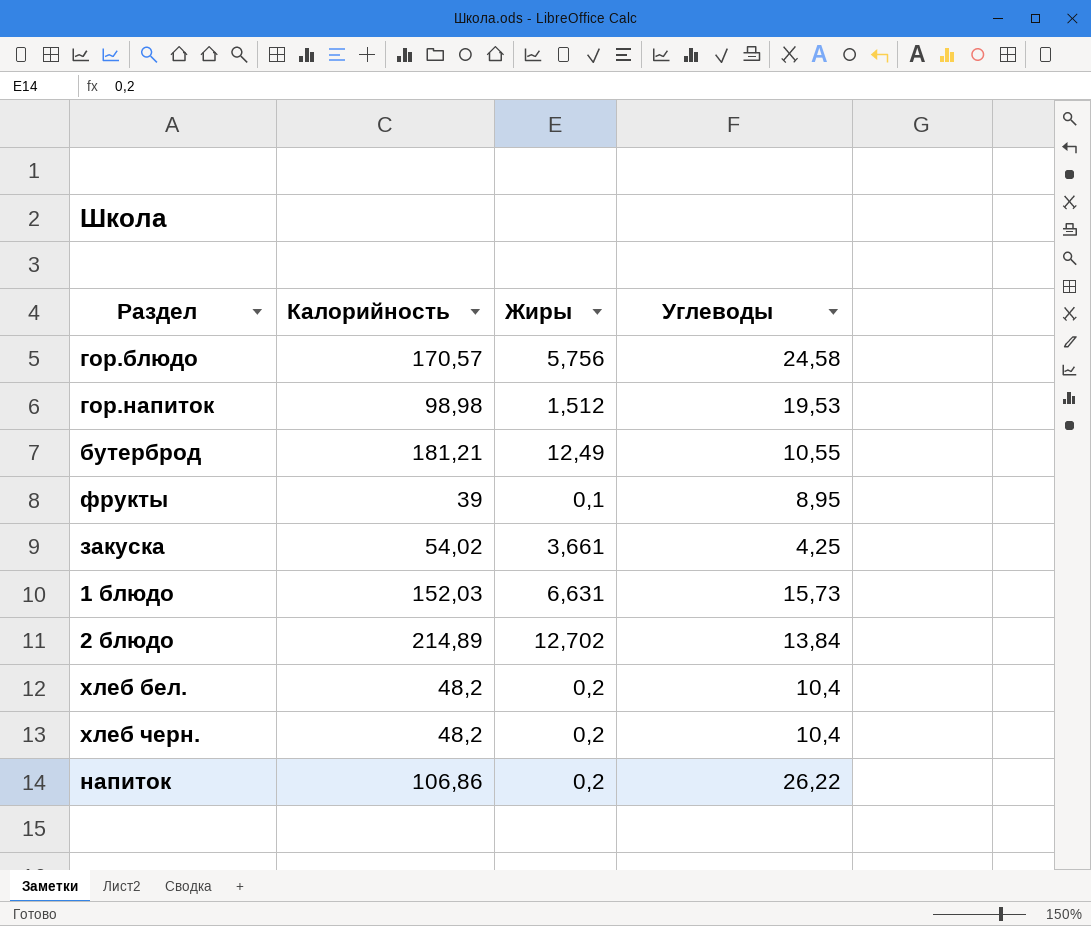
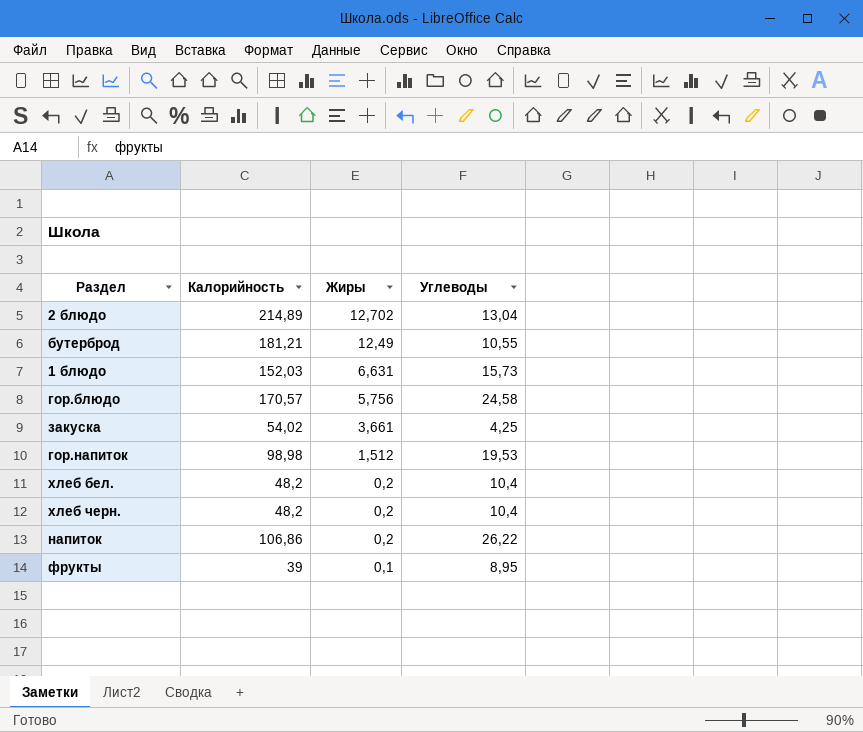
row order: none -> Жиры descending
2 блюдо | Углеводы: 13,84 -> 13,04

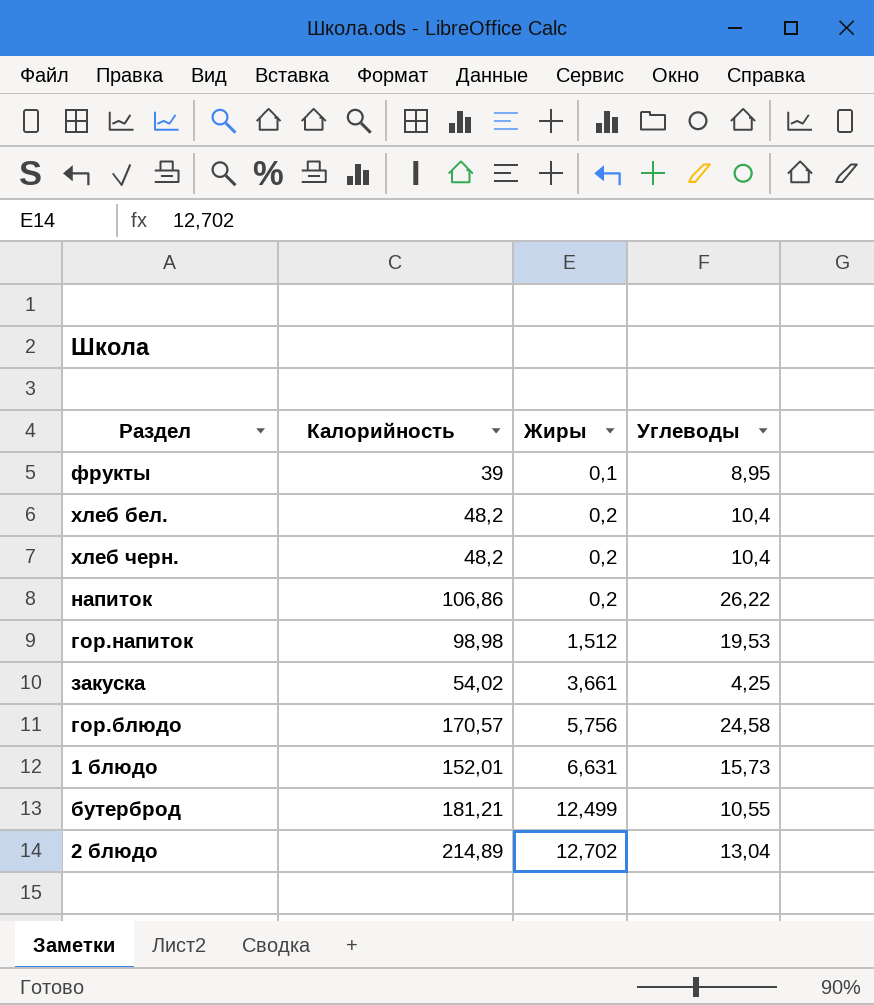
row order: Жиры descending -> Жиры ascending
1 блюдо | Калорийность: 152,03 -> 152,01
бутерброд | Жиры: 12,49 -> 12,499

